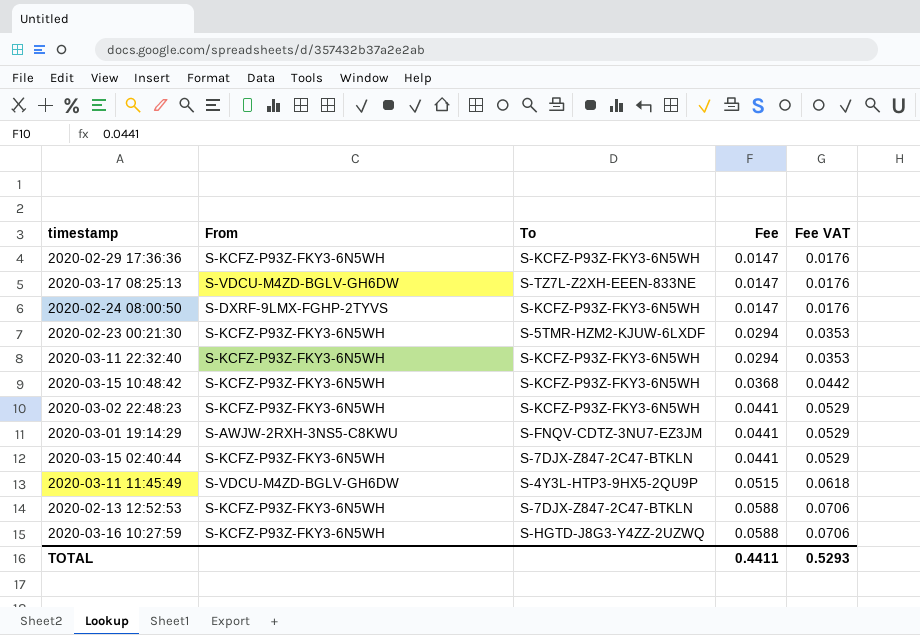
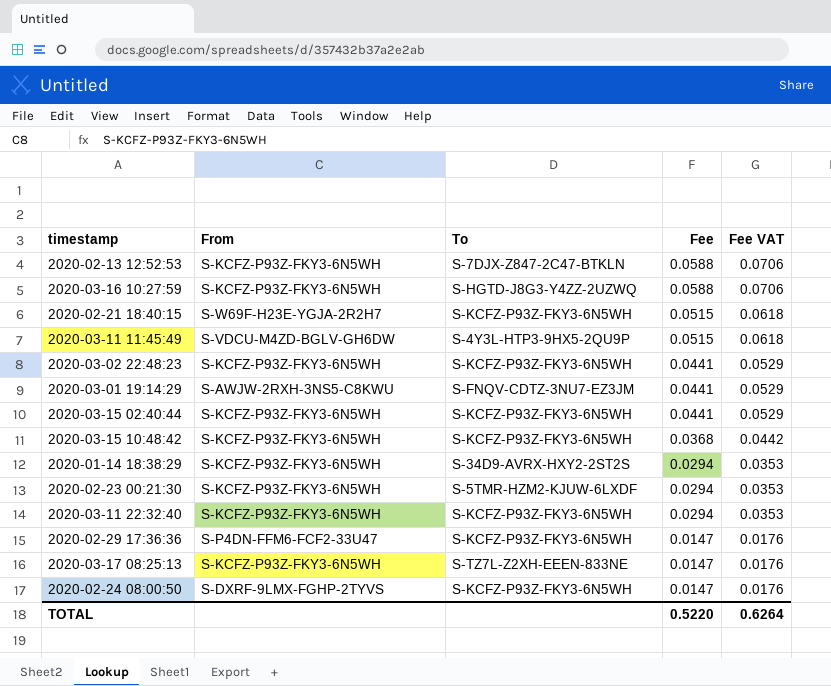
row order: Fee ascending -> Fee descending
row 2020-02-21 18:40:15: none -> S-W69F-H23E-YGJA-2R2H7 | S-KCFZ-P93Z-FKY3-6N5WH | 0.0515 | 0.0618
2020-03-15 02:40:44 | To: S-7DJX-Z847-2C47-BTKLN -> S-KCFZ-P93Z-FKY3-6N5WH
row 2020-01-14 18:38:29: none -> S-KCFZ-P93Z-FKY3-6N5WH | S-34D9-AVRX-HXY2-2ST2S | 0.0294 | 0.0353
2020-02-29 17:36:36 | From: S-KCFZ-P93Z-FKY3-6N5WH -> S-P4DN-FFM6-FCF2-33U47
2020-03-17 08:25:13 | From: S-VDCU-M4ZD-BGLV-GH6DW -> S-KCFZ-P93Z-FKY3-6N5WH
TOTAL | Fee: 0.4411 -> 0.5220
TOTAL | Fee VAT: 0.5293 -> 0.6264

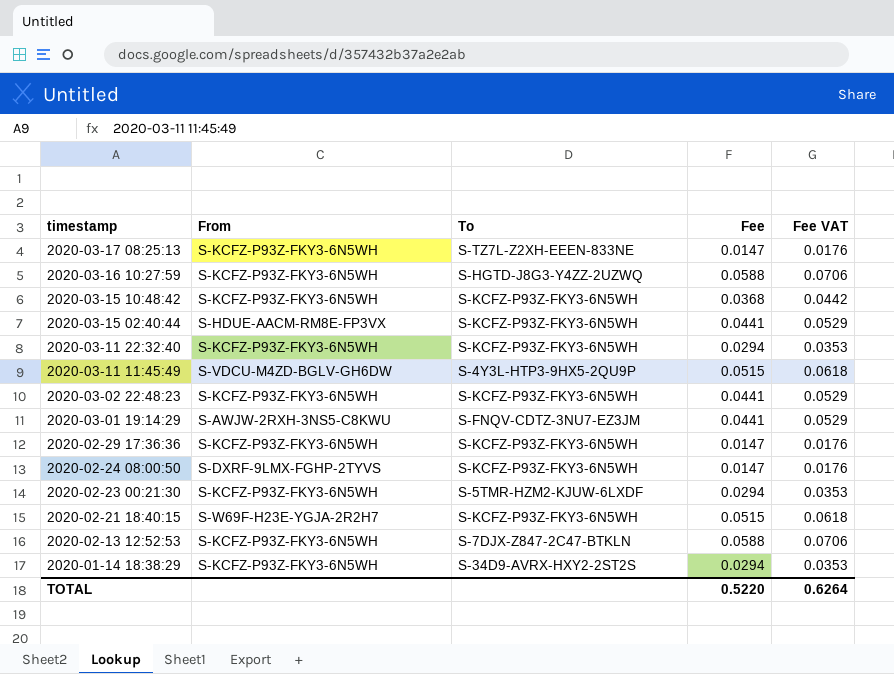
row order: Fee descending -> timestamp descending
2020-03-15 02:40:44 | From: S-KCFZ-P93Z-FKY3-6N5WH -> S-HDUE-AACM-RM8E-FP3VX
2020-02-29 17:36:36 | From: S-P4DN-FFM6-FCF2-33U47 -> S-KCFZ-P93Z-FKY3-6N5WH

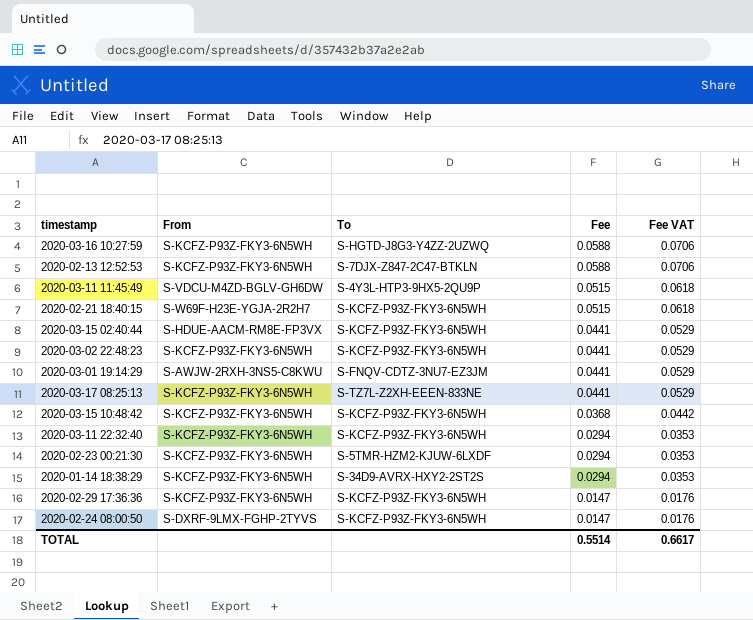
row order: timestamp descending -> Fee descending
2020-03-17 08:25:13 | Fee: 0.0147 -> 0.0441
2020-03-17 08:25:13 | Fee VAT: 0.0176 -> 0.0529
TOTAL | Fee: 0.5220 -> 0.5514
TOTAL | Fee VAT: 0.6264 -> 0.6617

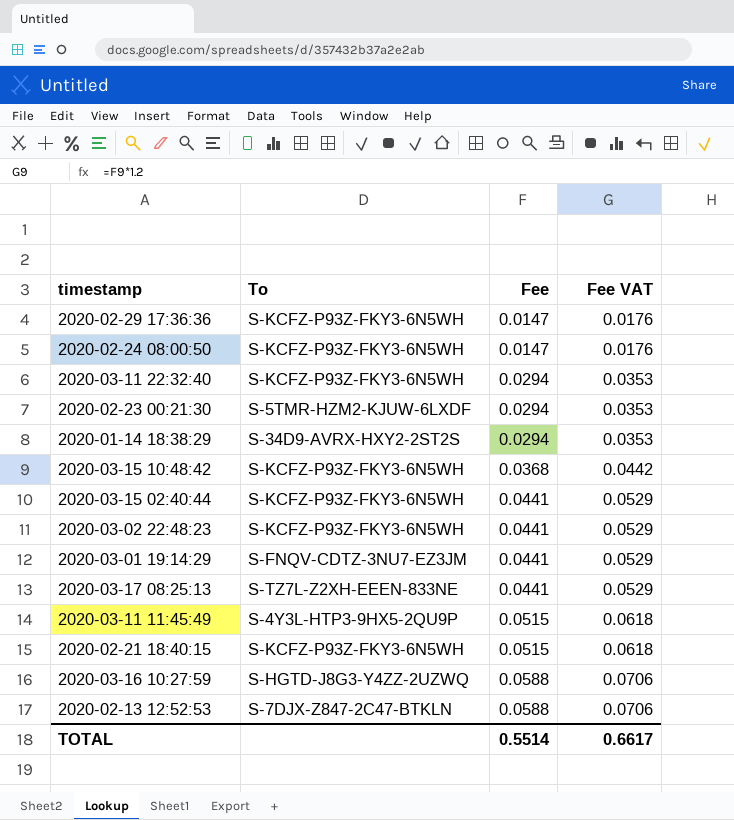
row order: Fee descending -> Fee ascending
column From | position: 2 -> none

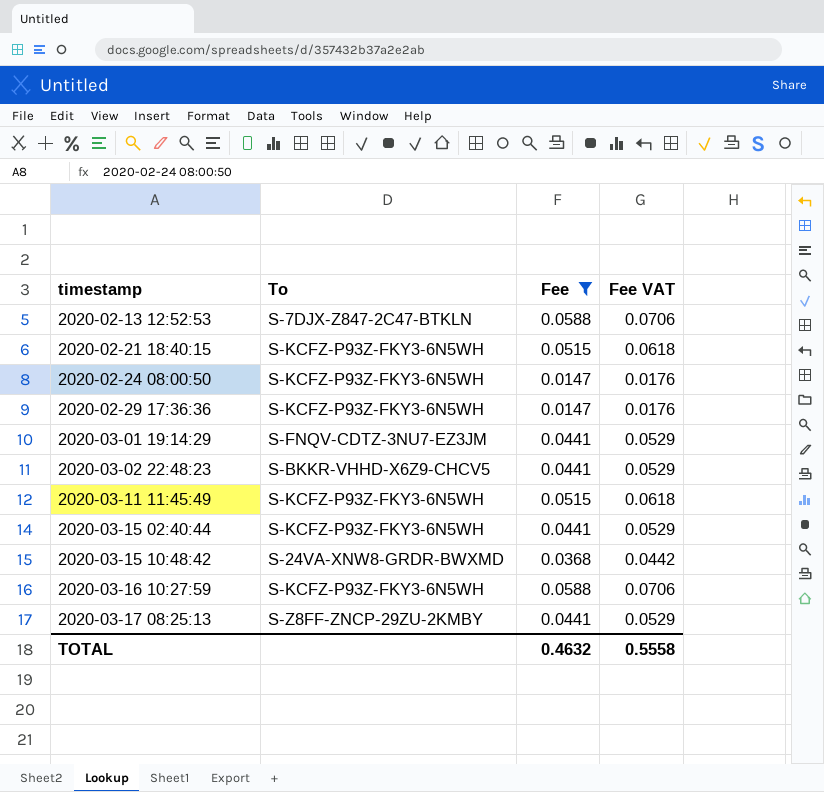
filter: none -> Fee != 0.0294
row order: Fee ascending -> timestamp ascending
2020-03-02 22:48:23 | To: S-KCFZ-P93Z-FKY3-6N5WH -> S-BKKR-VHHD-X6Z9-CHCV5
2020-03-11 11:45:49 | To: S-4Y3L-HTP3-9HX5-2QU9P -> S-KCFZ-P93Z-FKY3-6N5WH
2020-03-15 10:48:42 | To: S-KCFZ-P93Z-FKY3-6N5WH -> S-24VA-XNW8-GRDR-BWXMD
2020-03-16 10:27:59 | To: S-HGTD-J8G3-Y4ZZ-2UZWQ -> S-KCFZ-P93Z-FKY3-6N5WH
2020-03-17 08:25:13 | To: S-TZ7L-Z2XH-EEEN-833NE -> S-Z8FF-ZNCP-29ZU-2KMBY
TOTAL | Fee: 0.5514 -> 0.4632
TOTAL | Fee VAT: 0.6617 -> 0.5558

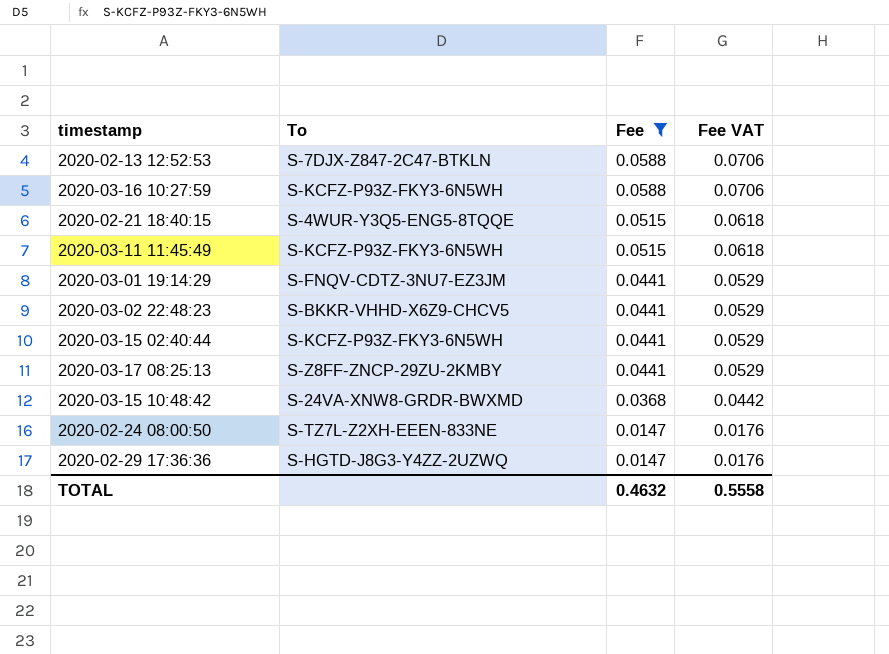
row order: timestamp ascending -> Fee descending
2020-02-21 18:40:15 | To: S-KCFZ-P93Z-FKY3-6N5WH -> S-4WUR-Y3Q5-ENG5-8TQQE
2020-02-24 08:00:50 | To: S-KCFZ-P93Z-FKY3-6N5WH -> S-TZ7L-Z2XH-EEEN-833NE
2020-02-29 17:36:36 | To: S-KCFZ-P93Z-FKY3-6N5WH -> S-HGTD-J8G3-Y4ZZ-2UZWQ

